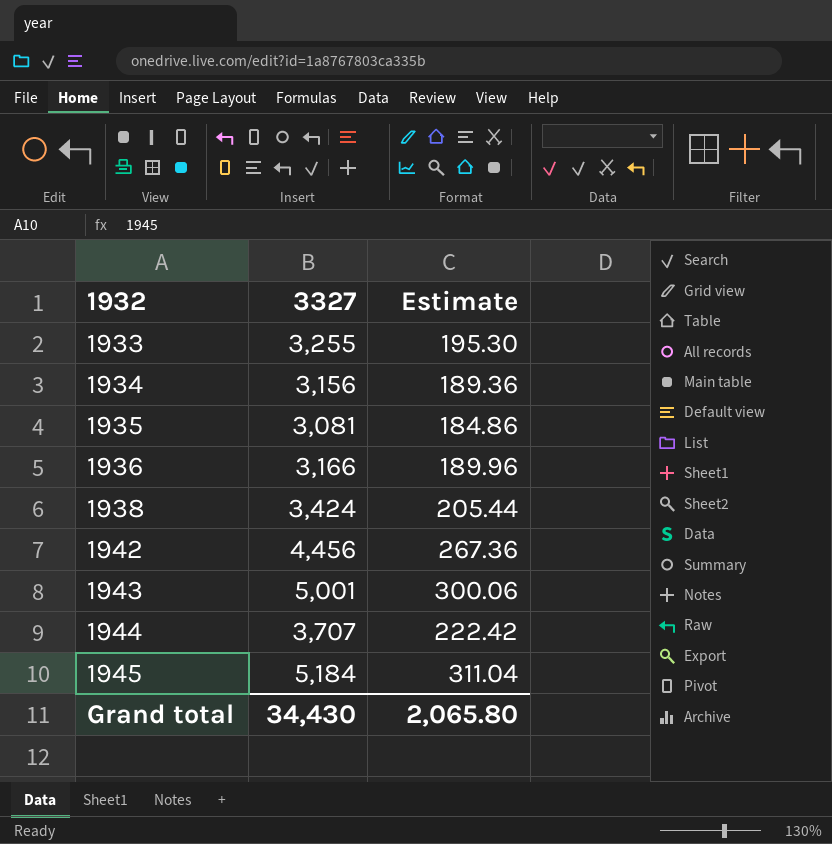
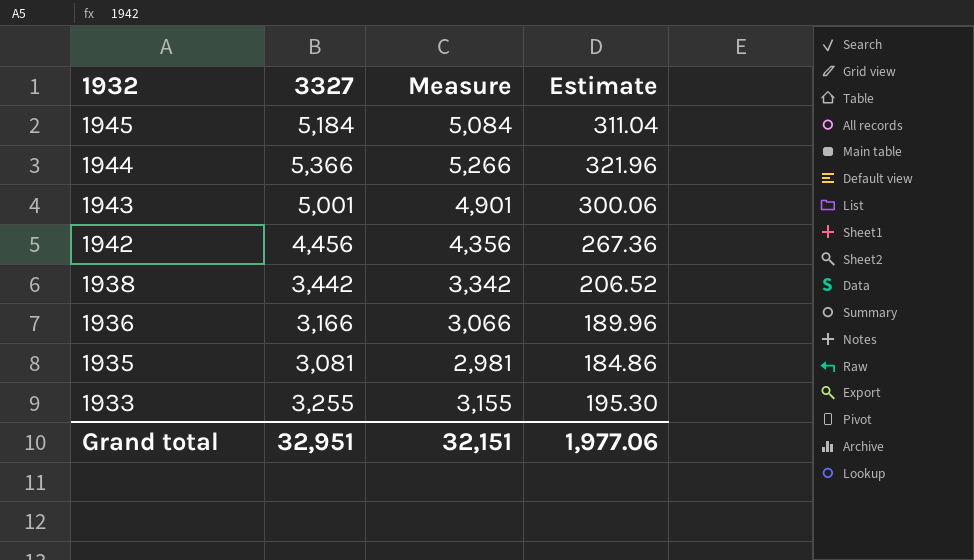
row order: 1932 ascending -> 1932 descending
column Measure | formula: none -> [3327] - 100
row 1934: 3,156 | 189.36 -> none
1944 | 3327: 3,707 -> 5,366
1944 | Estimate: 222.42 -> 321.96
1938 | 3327: 3,424 -> 3,442
1938 | Estimate: 205.44 -> 206.52
Grand total | 3327: 34,430 -> 32,951
Grand total | Estimate: 2,065.80 -> 1,977.06

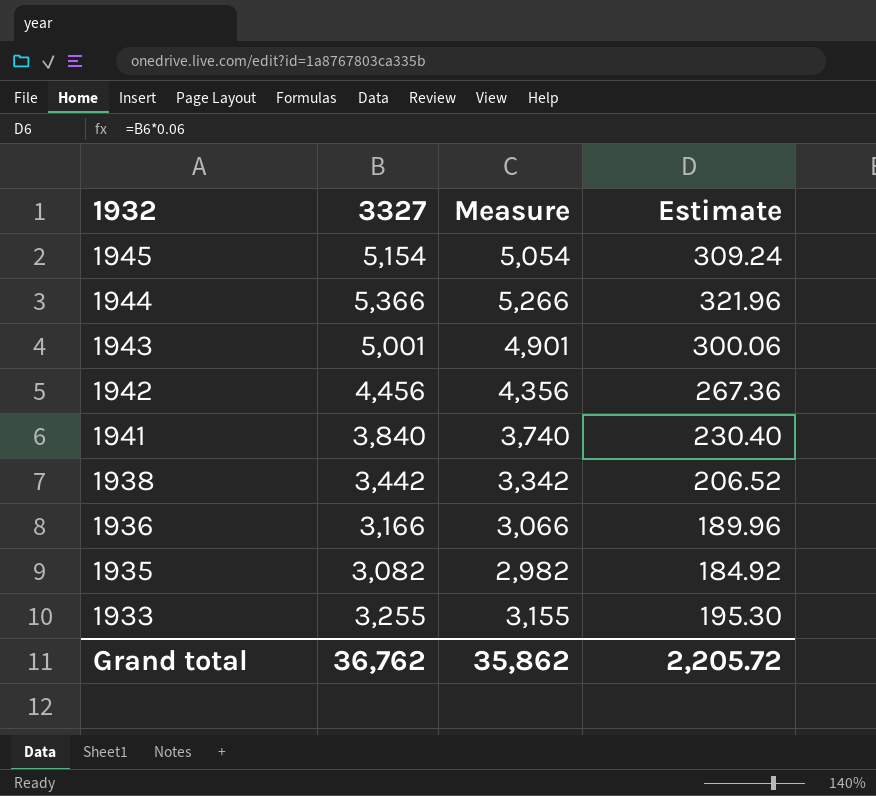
1945 | 3327: 5,184 -> 5,154
1945 | Measure: 5,084 -> 5,054
1945 | Estimate: 311.04 -> 309.24
row 1941: none -> 3,840 | 3,740 | 230.40
1935 | 3327: 3,081 -> 3,082
1935 | Measure: 2,981 -> 2,982
1935 | Estimate: 184.86 -> 184.92
Grand total | 3327: 32,951 -> 36,762
Grand total | Measure: 32,151 -> 35,862
Grand total | Estimate: 1,977.06 -> 2,205.72

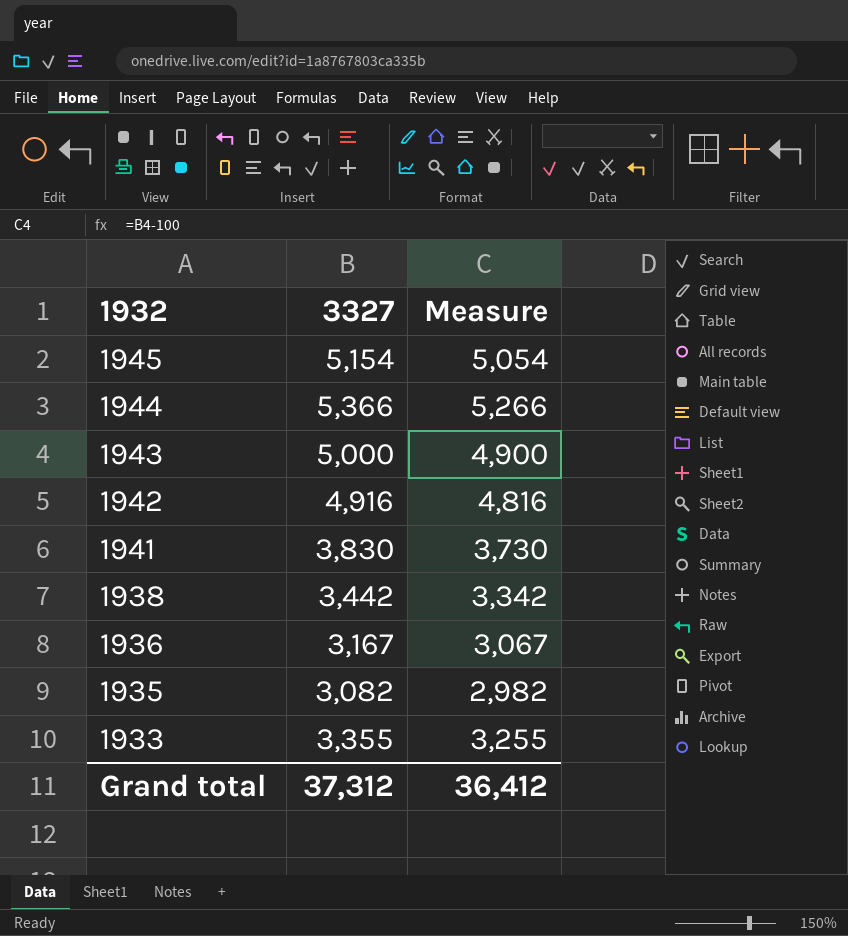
column Estimate | formula: [3327] * 0.06 -> none
1943 | 3327: 5,001 -> 5,000
1943 | Measure: 4,901 -> 4,900
1942 | 3327: 4,456 -> 4,916
1942 | Measure: 4,356 -> 4,816
1941 | 3327: 3,840 -> 3,830
1941 | Measure: 3,740 -> 3,730
1936 | 3327: 3,166 -> 3,167
1936 | Measure: 3,066 -> 3,067
1933 | 3327: 3,255 -> 3,355
1933 | Measure: 3,155 -> 3,255
Grand total | 3327: 36,762 -> 37,312
Grand total | Measure: 35,862 -> 36,412

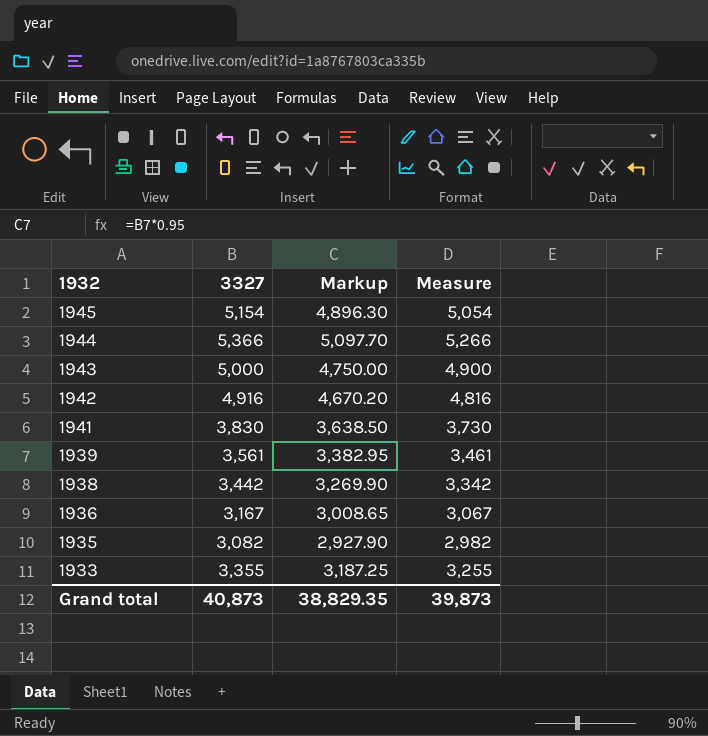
column Markup | formula: none -> [3327] * 0.95
row 1939: none -> 3,561 | 3,382.95 | 3,461
Grand total | 3327: 37,312 -> 40,873
Grand total | Measure: 36,412 -> 39,873

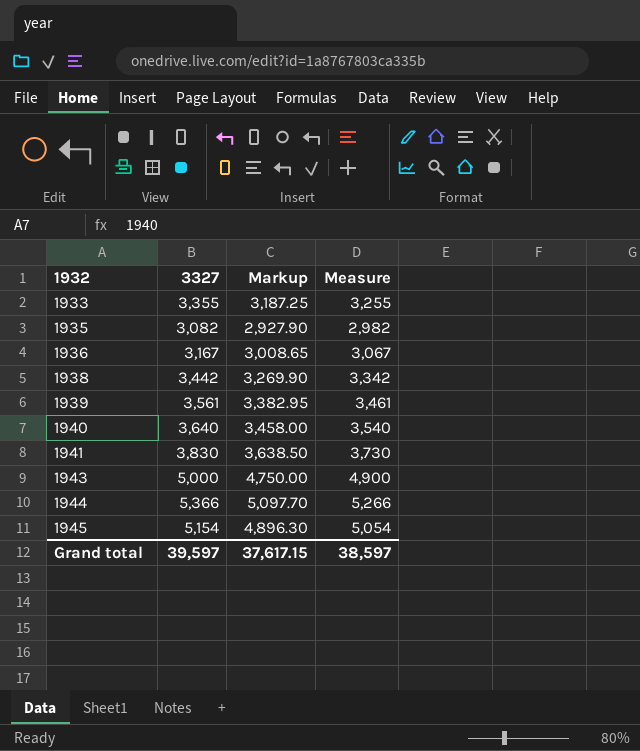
row order: 1932 descending -> 1932 ascending
row 1942: 4,916 | 4,670.20 | 4,816 -> none
row 1940: none -> 3,640 | 3,458.00 | 3,540
Grand total | 3327: 40,873 -> 39,597
Grand total | Markup: 38,829.35 -> 37,617.15
Grand total | Measure: 39,873 -> 38,597

